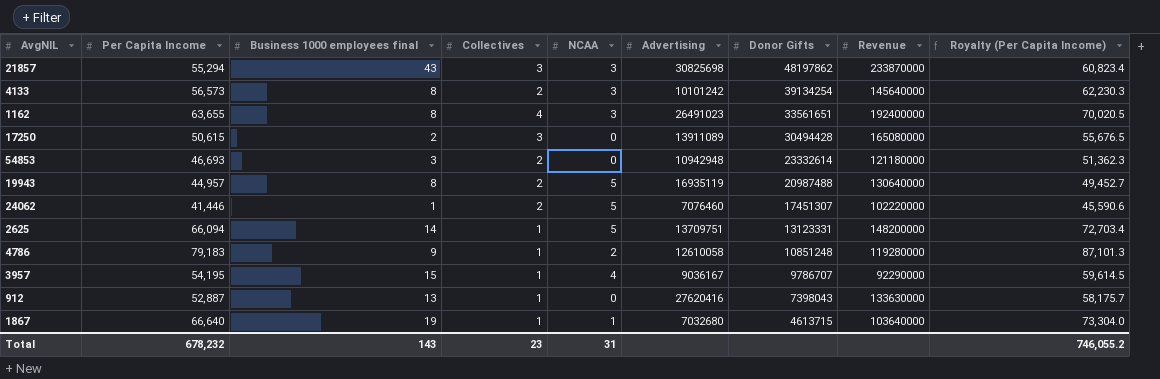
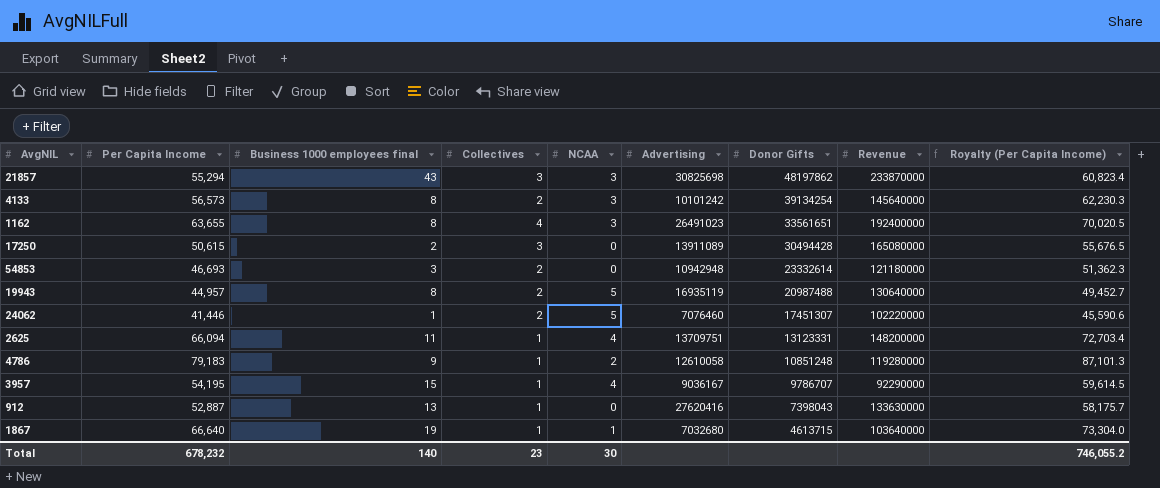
2625 | Business 1000 employees final: 14 -> 11
2625 | NCAA: 5 -> 4
Total | Business 1000 employees final: 143 -> 140
Total | NCAA: 31 -> 30

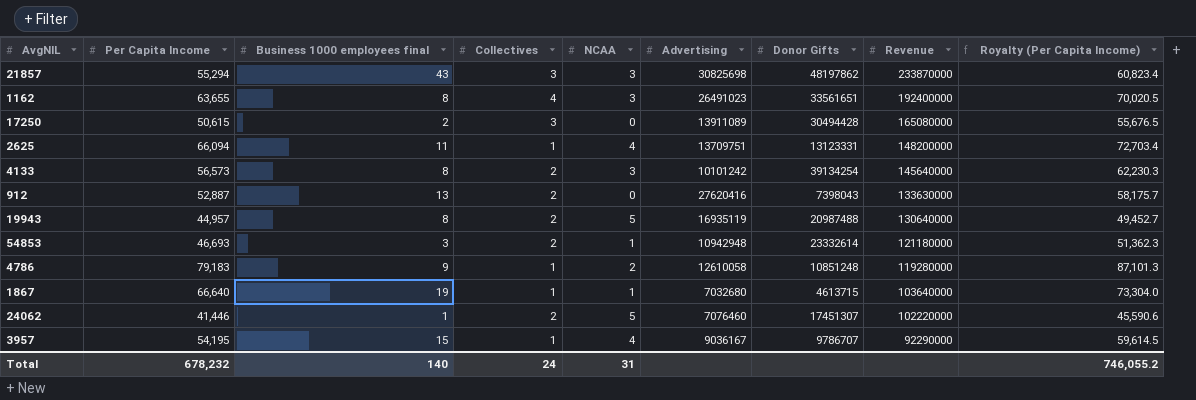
row order: Donor Gifts descending -> Revenue descending
912 | Collectives: 1 -> 2
54853 | NCAA: 0 -> 1
Total | Collectives: 23 -> 24
Total | NCAA: 30 -> 31

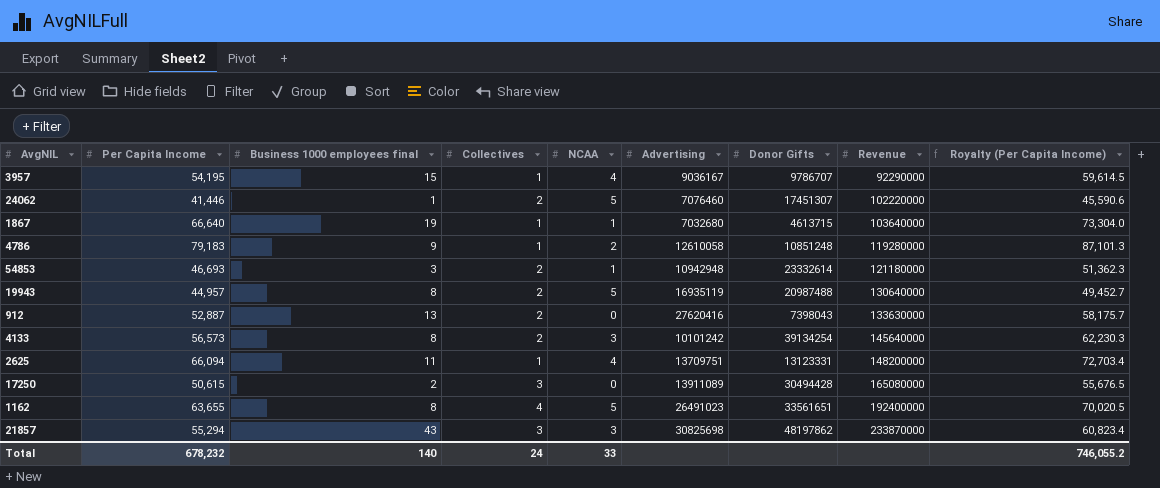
row order: Revenue descending -> Revenue ascending
1162 | NCAA: 3 -> 5
Total | NCAA: 31 -> 33

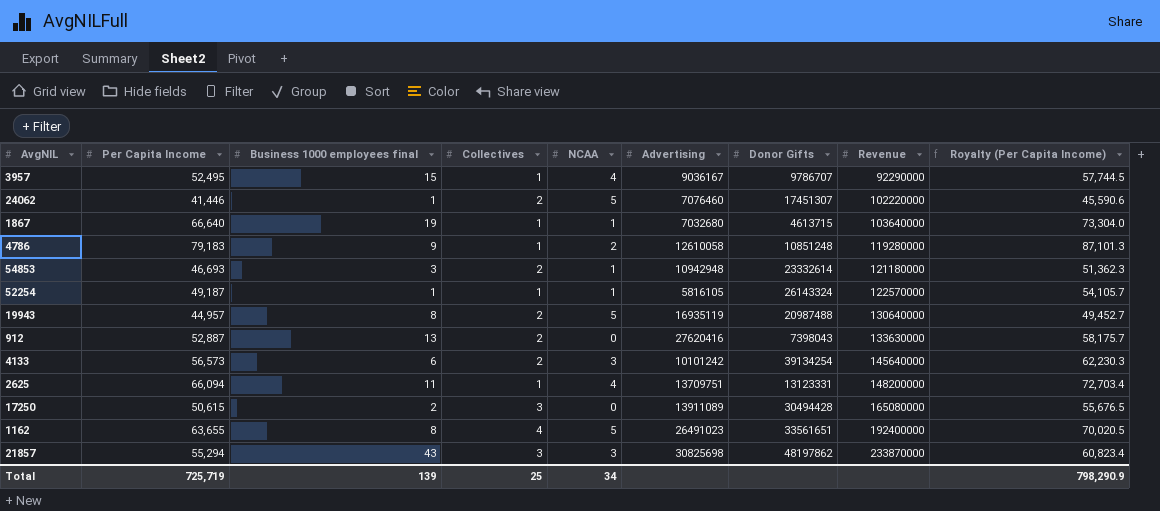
3957 | Per Capita Income: 54,195 -> 52,495
3957 | Royalty (Per Capita Income): 59,614.5 -> 57,744.5
row 52254: none -> 49,187 | 1 | 1 | 1 | 5816105 | 26143324 | 122570000 | 54,105.7
4133 | Business 1000 employees final: 8 -> 6
Total | Per Capita Income: 678,232 -> 725,719
Total | Business 1000 employees final: 140 -> 139
Total | Collectives: 24 -> 25
Total | NCAA: 33 -> 34
Total | Royalty (Per Capita Income): 746,055.2 -> 798,290.9

